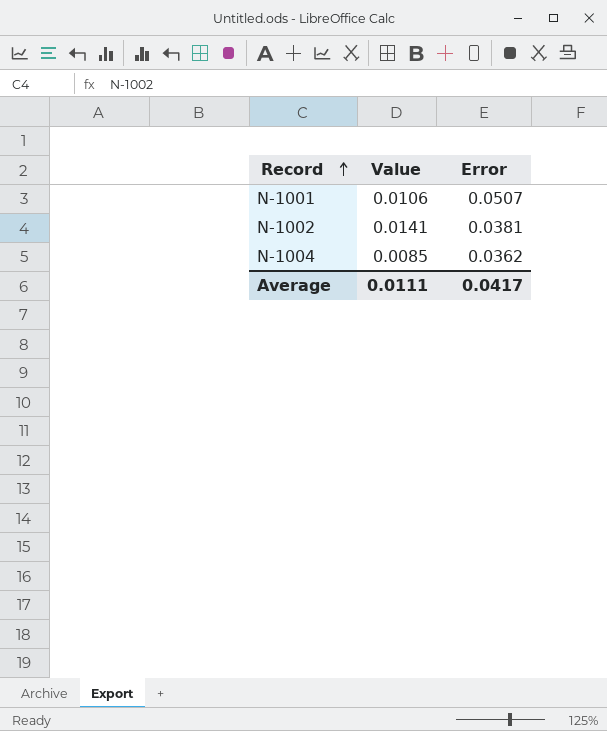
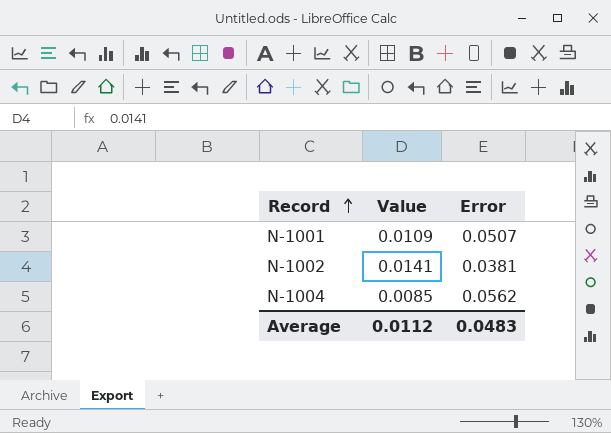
N-1001 | Value: 0.0106 -> 0.0109
N-1004 | Error: 0.0362 -> 0.0562
Average | Value: 0.0111 -> 0.0112
Average | Error: 0.0417 -> 0.0483

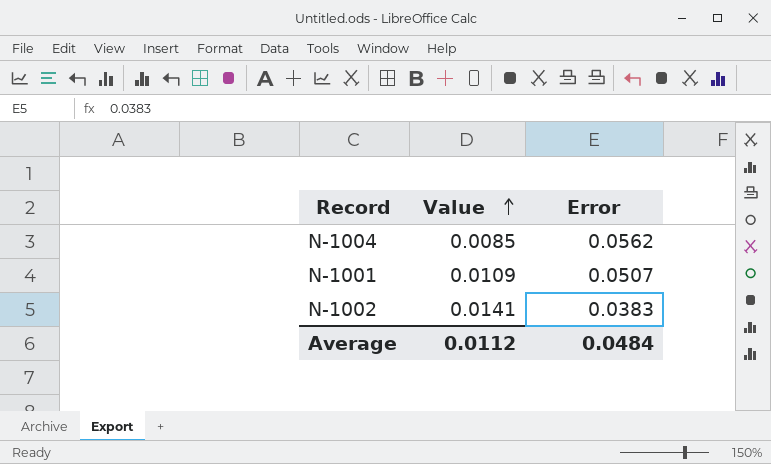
row order: Record ascending -> Value ascending
N-1002 | Error: 0.0381 -> 0.0383
Average | Error: 0.0483 -> 0.0484

